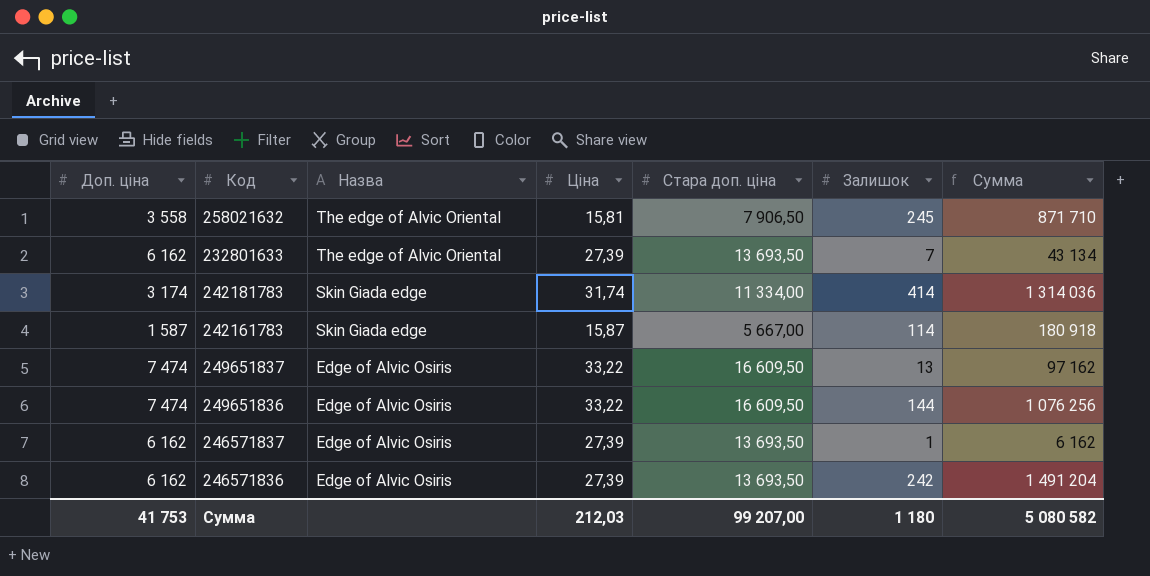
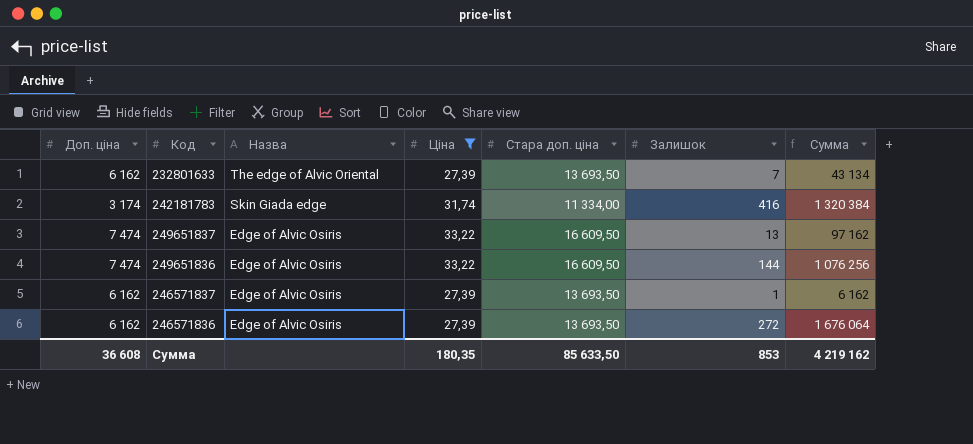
filter: none -> Ціна >= 27,39
242181783 | Залишок: 414 -> 416
242181783 | Сумма: 1 314 036 -> 1 320 384
246571836 | Залишок: 242 -> 272
246571836 | Сумма: 1 491 204 -> 1 676 064
Сумма | Доп. ціна: 41 753 -> 36 608
Сумма | Ціна: 212,03 -> 180,35
Сумма | Стара доп. ціна: 99 207,00 -> 85 633,50
Сумма | Залишок: 1 180 -> 853
Сумма | Сумма: 5 080 582 -> 4 219 162

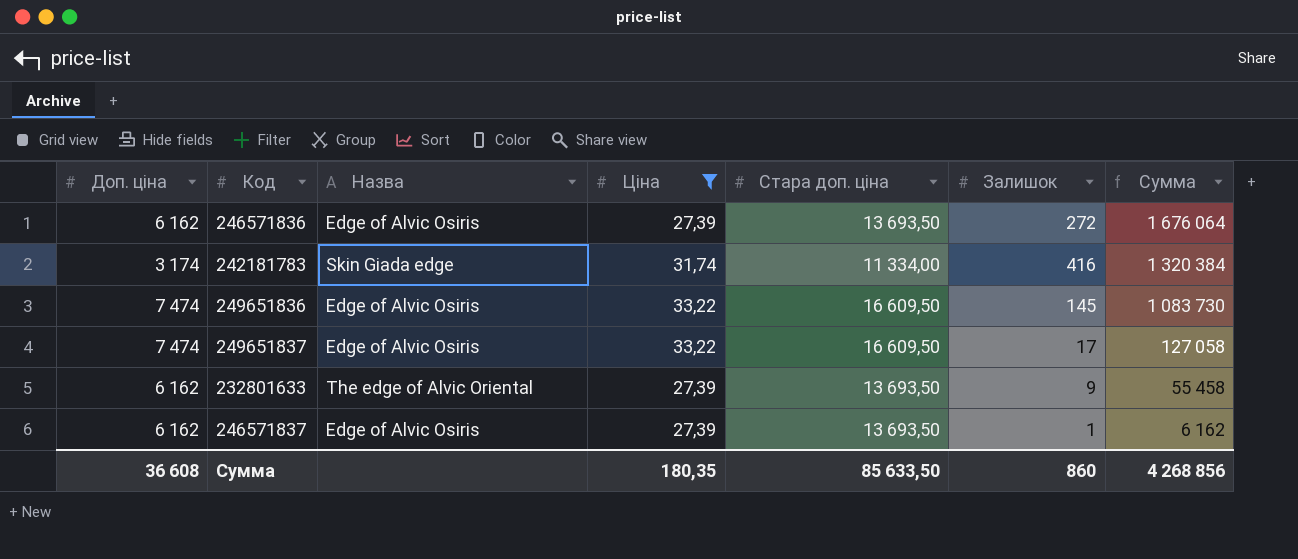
row order: Назва descending -> Сумма descending
249651836 | Залишок: 144 -> 145
249651836 | Сумма: 1 076 256 -> 1 083 730
249651837 | Залишок: 13 -> 17
249651837 | Сумма: 97 162 -> 127 058
232801633 | Залишок: 7 -> 9
232801633 | Сумма: 43 134 -> 55 458
Сумма | Залишок: 853 -> 860
Сумма | Сумма: 4 219 162 -> 4 268 856

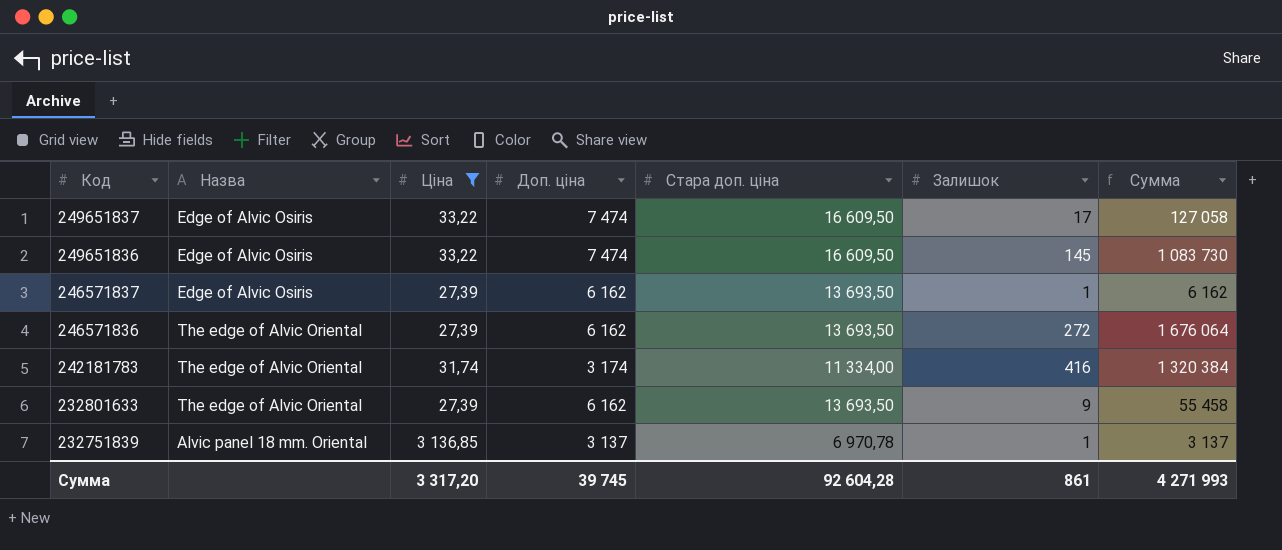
row order: Сумма descending -> Код descending
column Доп. ціна | position: 1 -> 4
246571836 | Назва: Edge of Alvic Osiris -> The edge of Alvic Oriental
242181783 | Назва: Skin Giada edge -> The edge of Alvic Oriental
row 232751839: none -> Alvic panel 18 mm. Oriental | 3 136,85 | 3 137 | 6 970,78 | 1 | 3 137
Сумма | Ціна: 180,35 -> 3 317,20
Сумма | Доп. ціна: 36 608 -> 39 745
Сумма | Стара доп. ціна: 85 633,50 -> 92 604,28
Сумма | Залишок: 860 -> 861
Сумма | Сумма: 4 268 856 -> 4 271 993

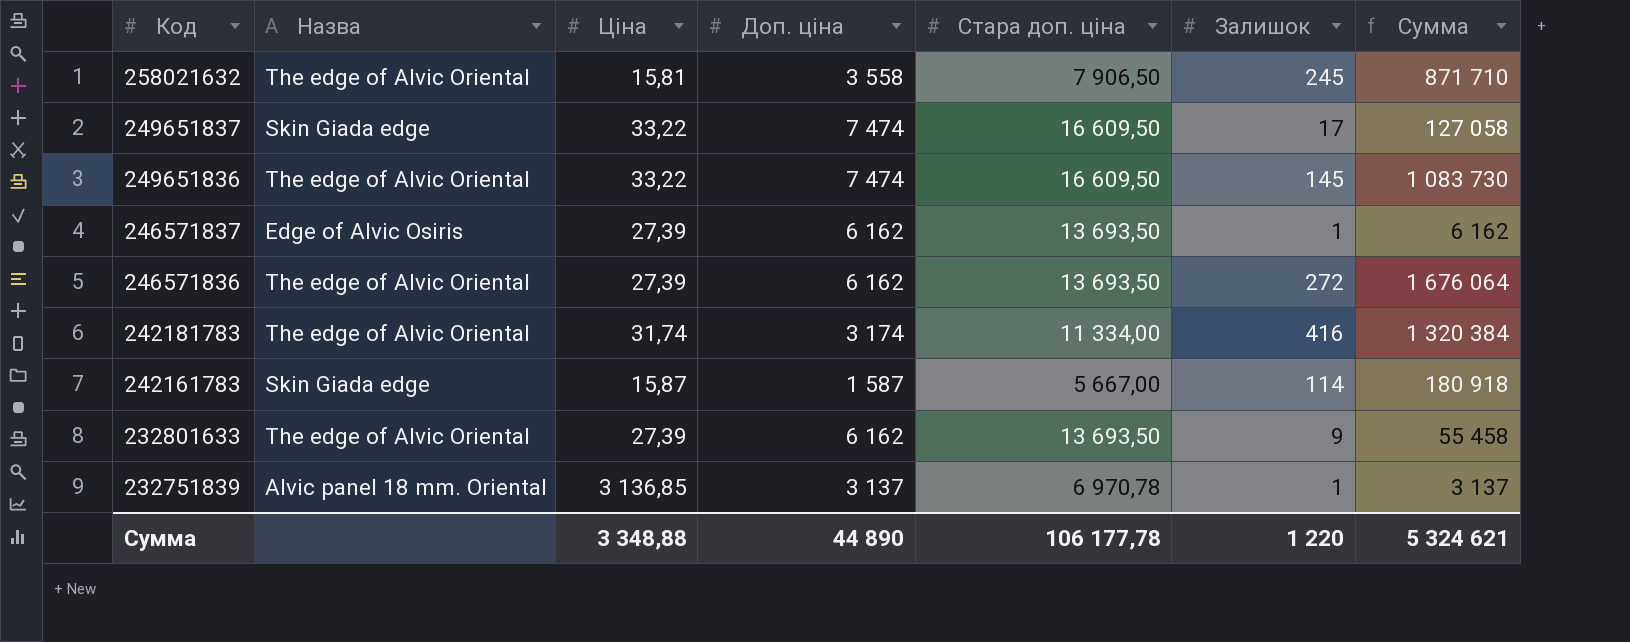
filter: Ціна >= 27,39 -> none
249651837 | Назва: Edge of Alvic Osiris -> Skin Giada edge
249651836 | Назва: Edge of Alvic Osiris -> The edge of Alvic Oriental
Сумма | Ціна: 3 317,20 -> 3 348,88
Сумма | Доп. ціна: 39 745 -> 44 890
Сумма | Стара доп. ціна: 92 604,28 -> 106 177,78
Сумма | Залишок: 861 -> 1 220
Сумма | Сумма: 4 271 993 -> 5 324 621

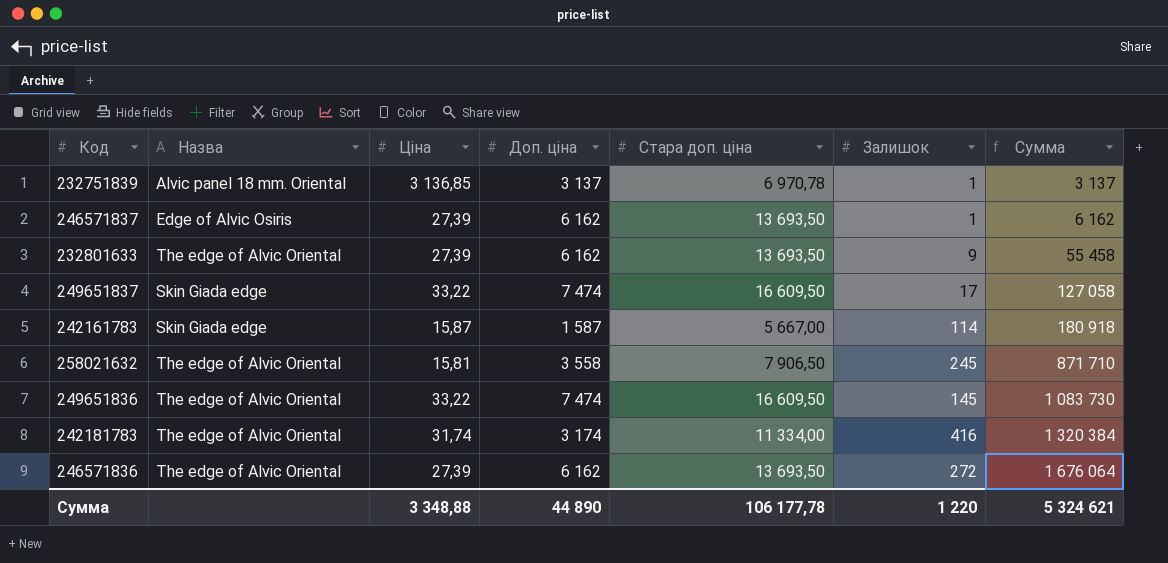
row order: Код descending -> Сумма ascending

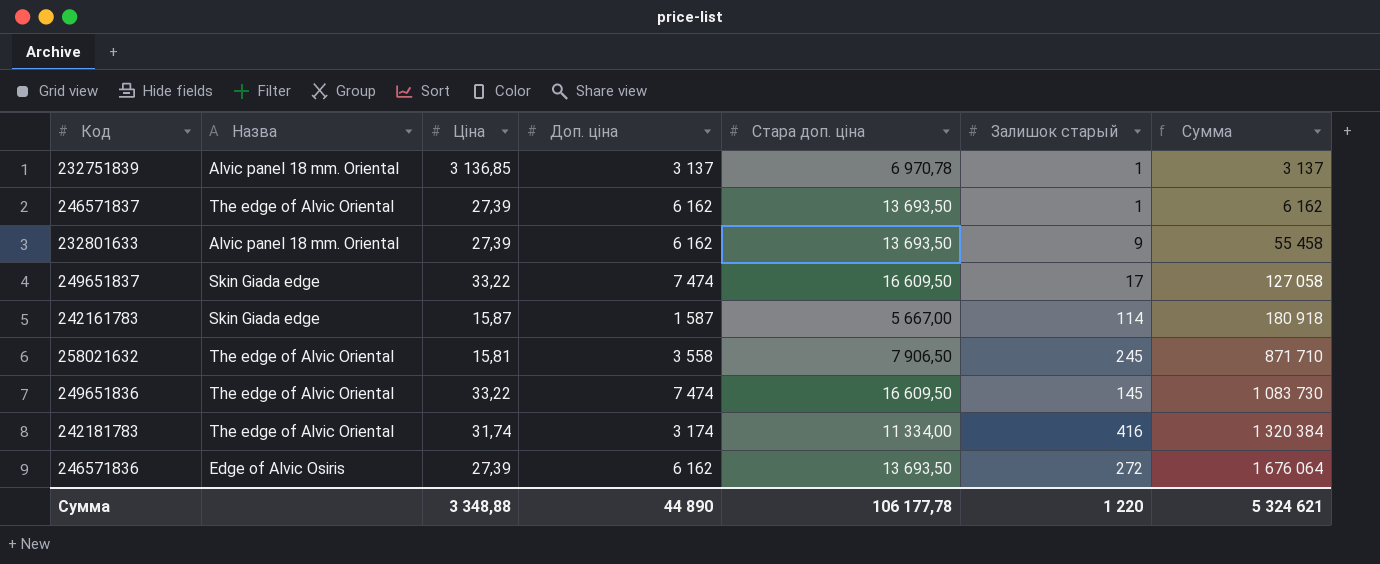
column name: Залишок -> Залишок старый
246571837 | Назва: Edge of Alvic Osiris -> The edge of Alvic Oriental
232801633 | Назва: The edge of Alvic Oriental -> Alvic panel 18 mm. Oriental
246571836 | Назва: The edge of Alvic Oriental -> Edge of Alvic Osiris

